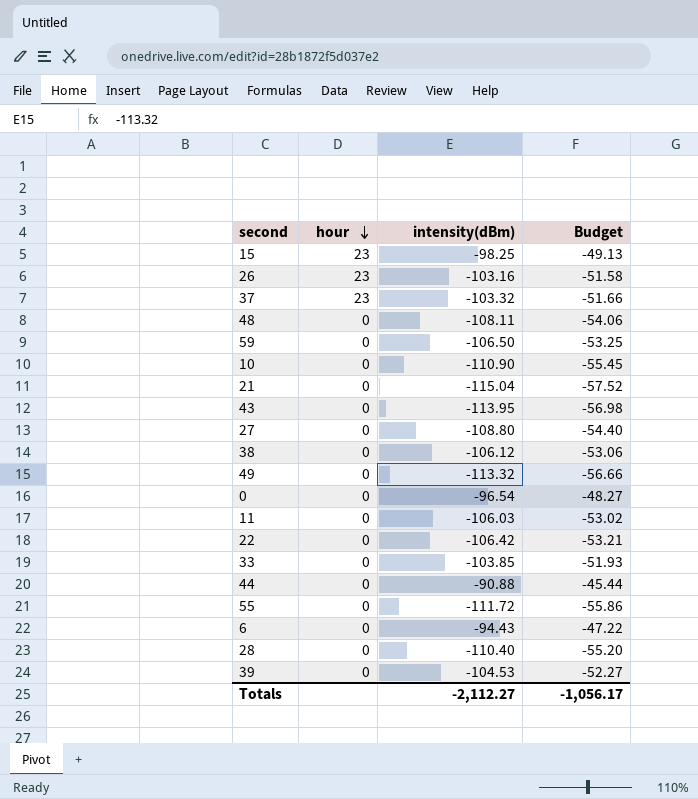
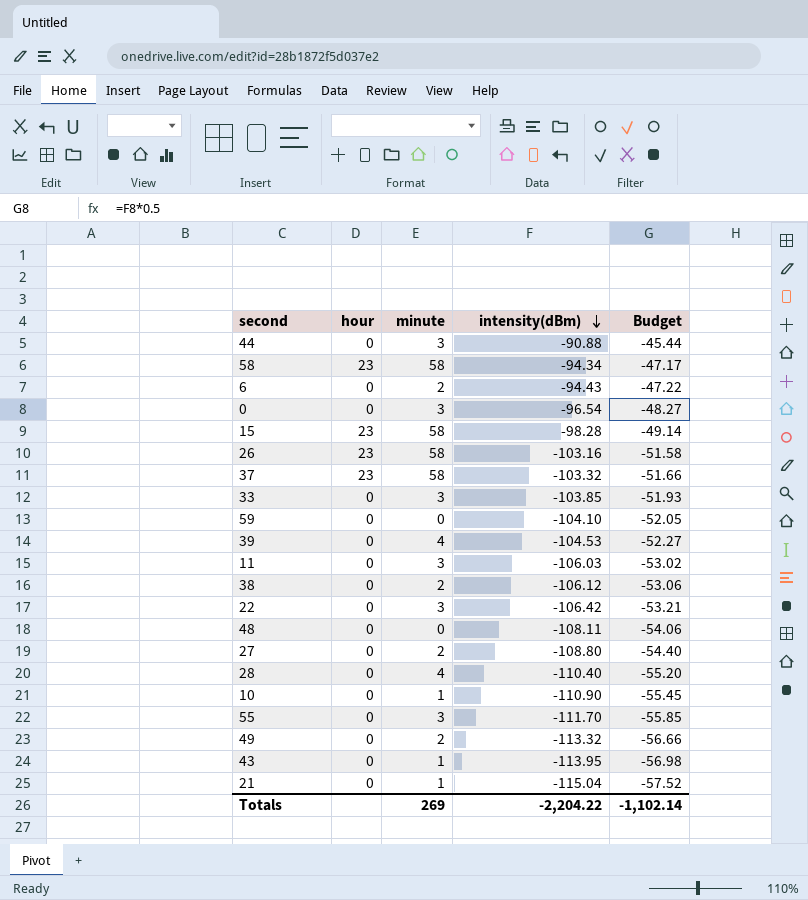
row order: hour descending -> intensity(dBm) descending
column minute | position: none -> 3
row 58: none -> 23 | 58 | -94.34 | -47.17
15 | intensity(dBm): -98.25 -> -98.28
15 | Budget: -49.13 -> -49.14
59 | intensity(dBm): -106.50 -> -104.10
59 | Budget: -53.25 -> -52.05
55 | intensity(dBm): -111.72 -> -111.70
55 | Budget: -55.86 -> -55.85
Totals | intensity(dBm): -2,112.27 -> -2,204.22
Totals | Budget: -1,056.17 -> -1,102.14

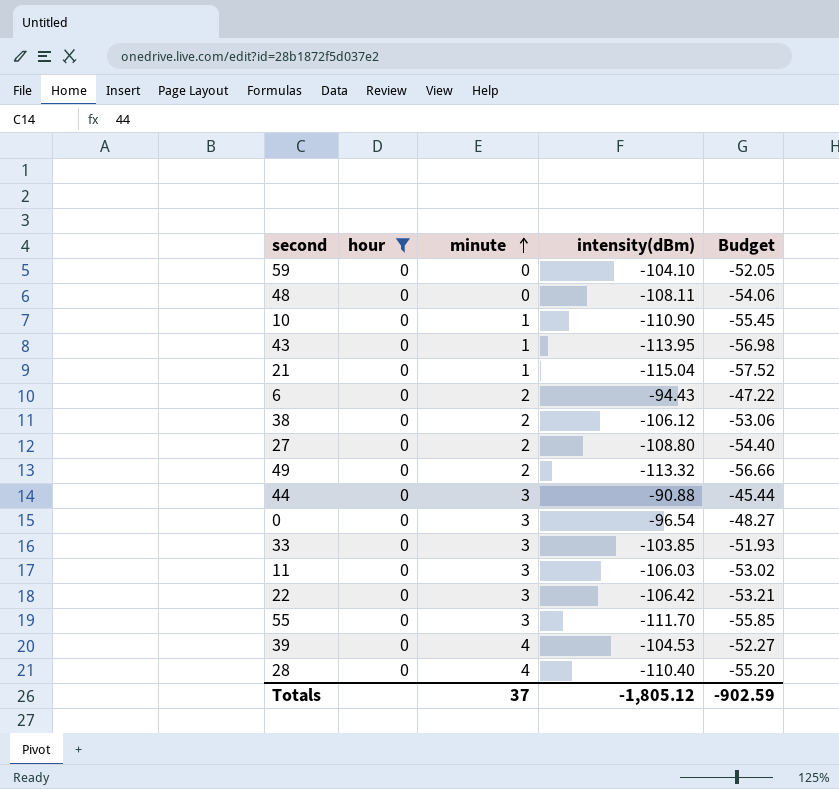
filter: none -> hour = 0
row order: intensity(dBm) descending -> minute ascending
Totals | minute: 269 -> 37
Totals | intensity(dBm): -2,204.22 -> -1,805.12
Totals | Budget: -1,102.14 -> -902.59

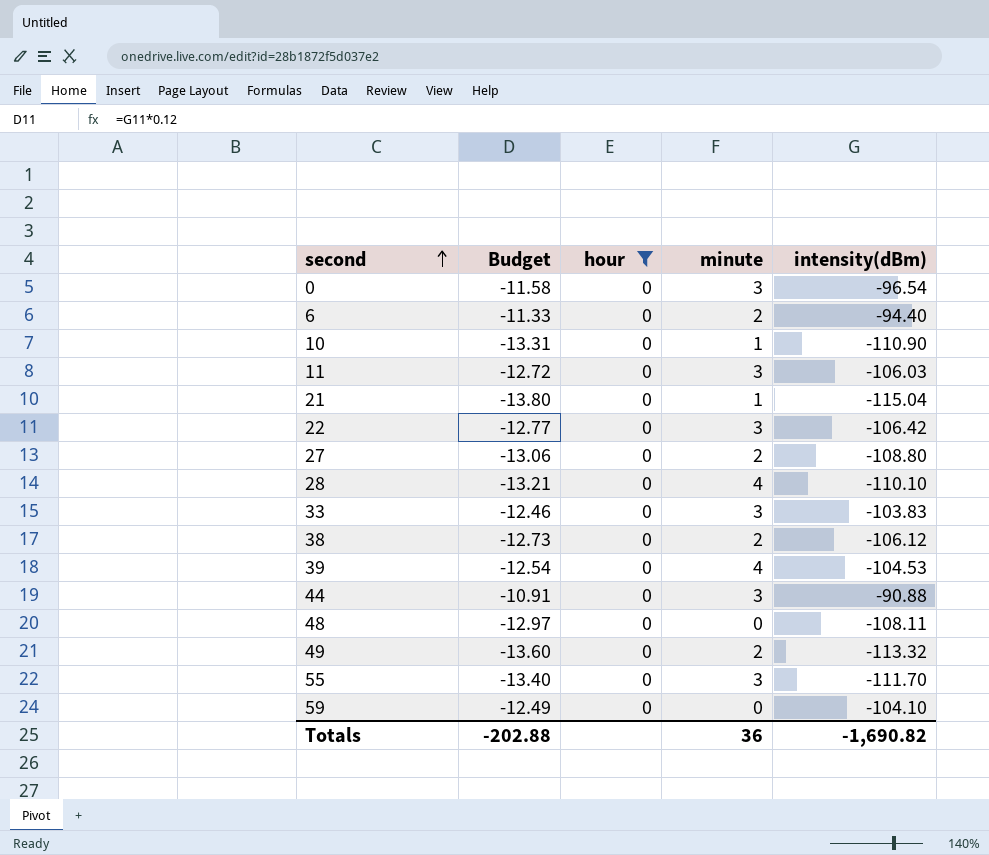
row order: minute ascending -> second ascending
column Budget | formula: [intensity(dBm)] * 0.5 -> [intensity(dBm)] * 0.12
column Budget | position: 5 -> 2
row 43: 0 | 1 | -113.95 | -56.98 -> none
6 | intensity(dBm): -94.43 -> -94.40
28 | intensity(dBm): -110.40 -> -110.10
33 | intensity(dBm): -103.85 -> -103.83
Totals | Budget: -902.59 -> -202.88
Totals | minute: 37 -> 36
Totals | intensity(dBm): -1,805.12 -> -1,690.82

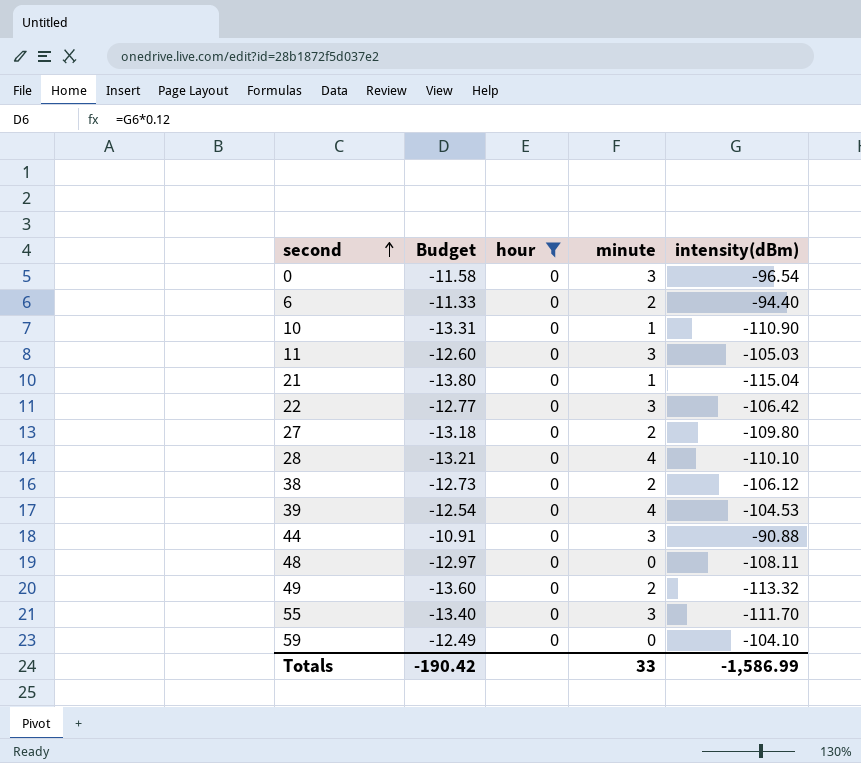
row 33: -12.46 | 0 | 3 | -103.83 -> none
11 | Budget: -12.72 -> -12.60
11 | intensity(dBm): -106.03 -> -105.03
27 | Budget: -13.06 -> -13.18
27 | intensity(dBm): -108.80 -> -109.80
Totals | Budget: -202.88 -> -190.42
Totals | minute: 36 -> 33
Totals | intensity(dBm): -1,690.82 -> -1,586.99

